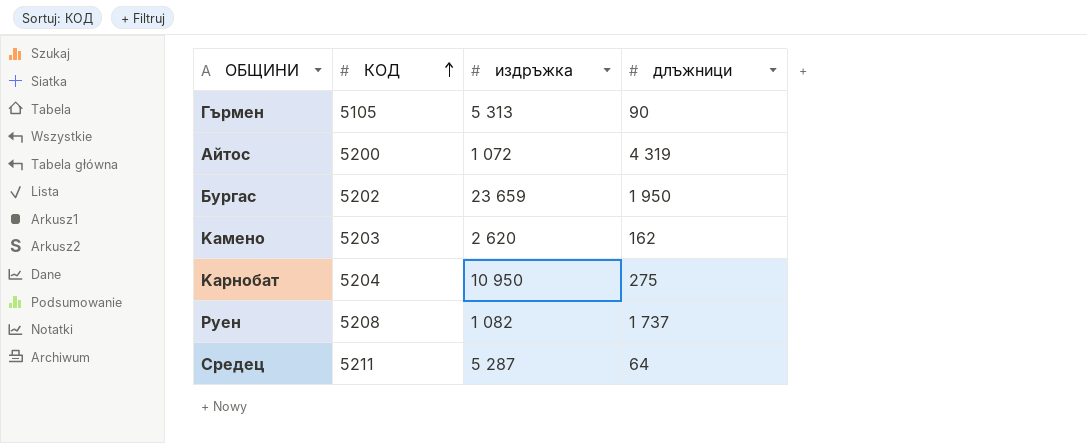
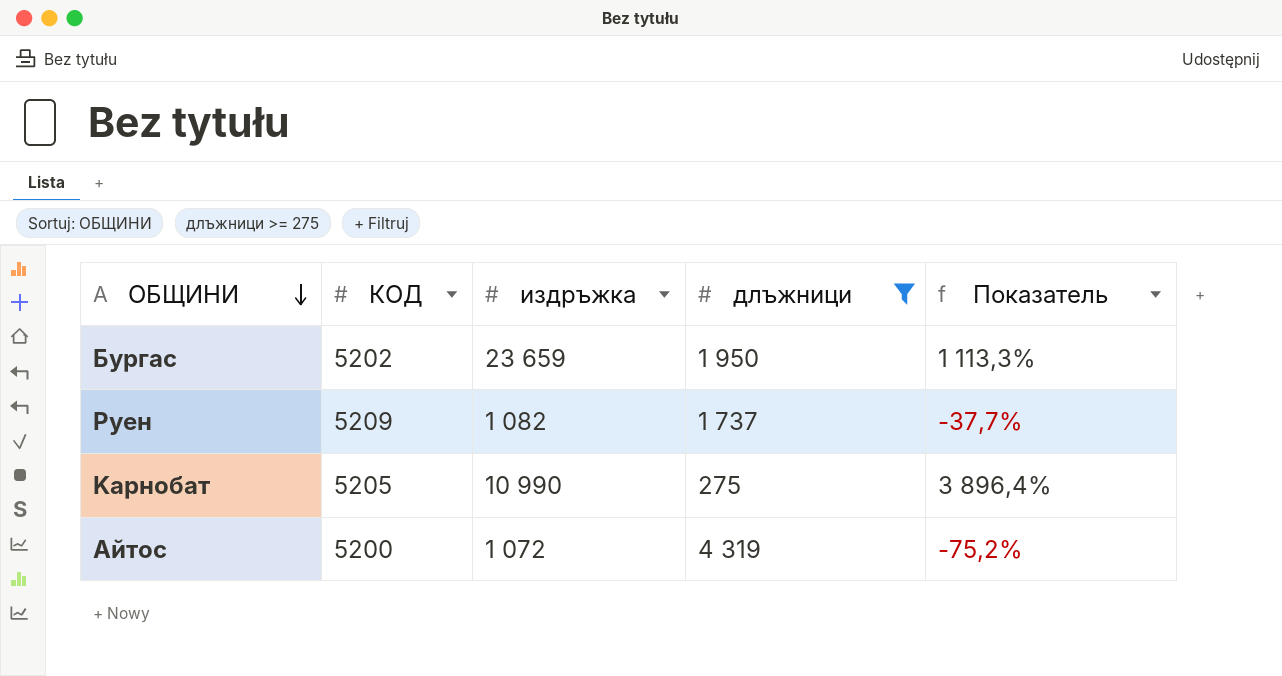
filter: none -> длъжници >= 275
row order: КОД ascending -> ОБЩИНИ descending
column Показатель | formula: none -> ([издръжка] - [длъжници]) / [длъжници]
Pуен | КОД: 5208 -> 5209
Kарнобат | КОД: 5204 -> 5205
Kарнобат | издръжка: 10 950 -> 10 990

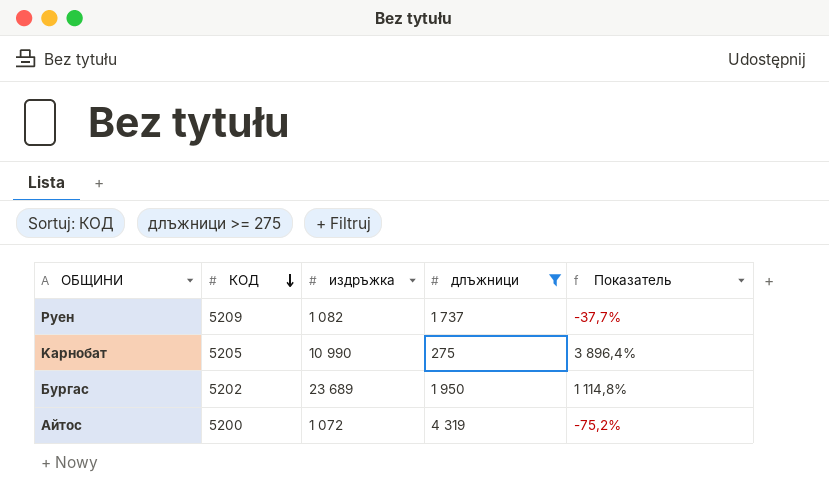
row order: ОБЩИНИ descending -> КОД descending
Бургас | издръжка: 23 659 -> 23 689
Бургас | Показатель: 1 113,3% -> 1 114,8%

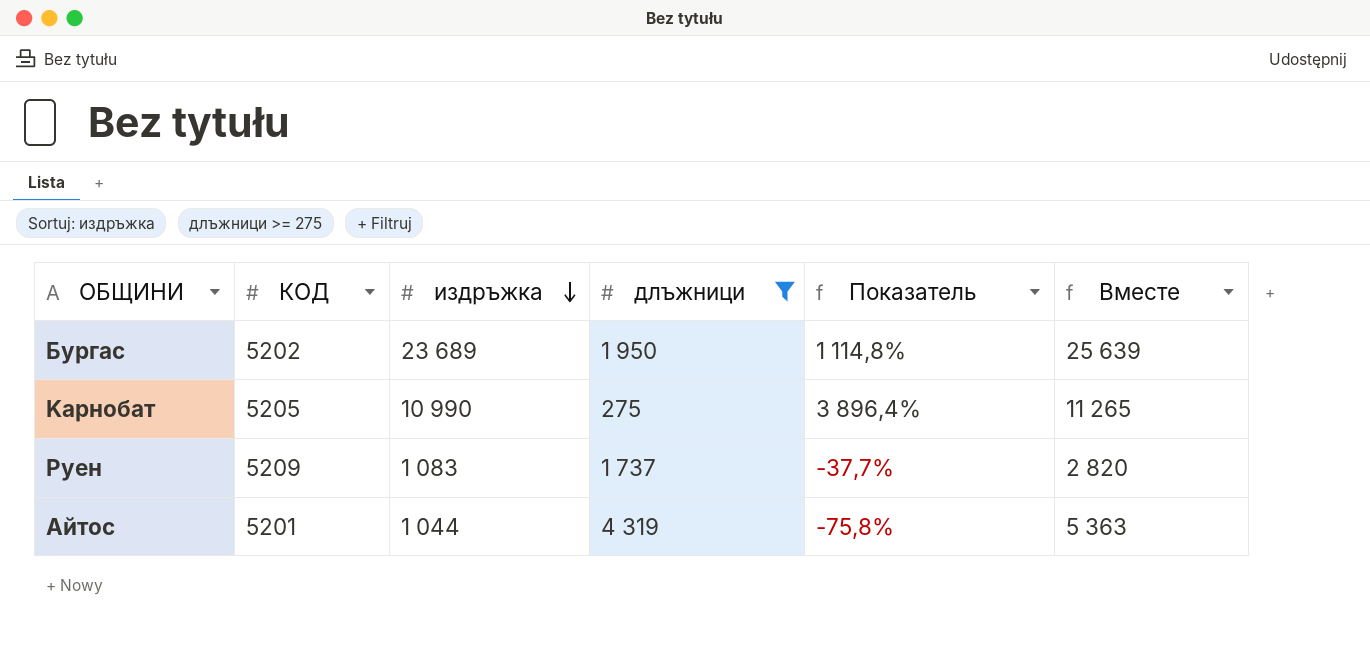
row order: КОД descending -> издръжка descending
column Вместе | formula: none -> [издръжка] + [длъжници]
Pуен | издръжка: 1 082 -> 1 083
Aйтос | КОД: 5200 -> 5201
Aйтос | издръжка: 1 072 -> 1 044
Aйтос | Показатель: -75,2% -> -75,8%

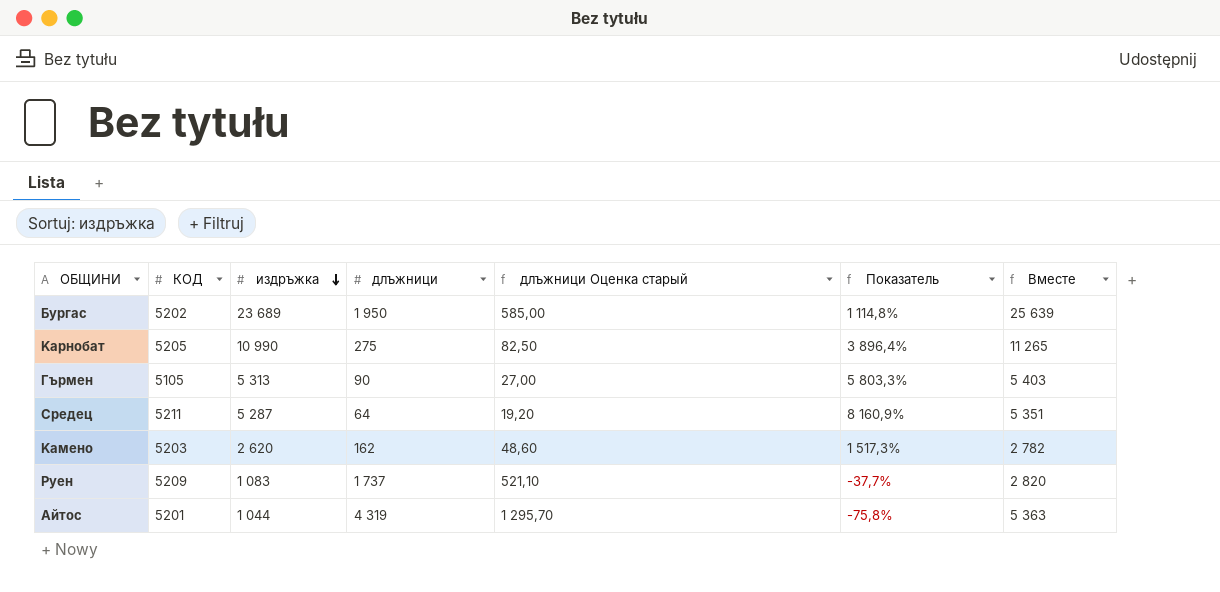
filter: длъжници >= 275 -> none
column длъжници Оценка старый | formula: none -> [длъжници] * 0,3

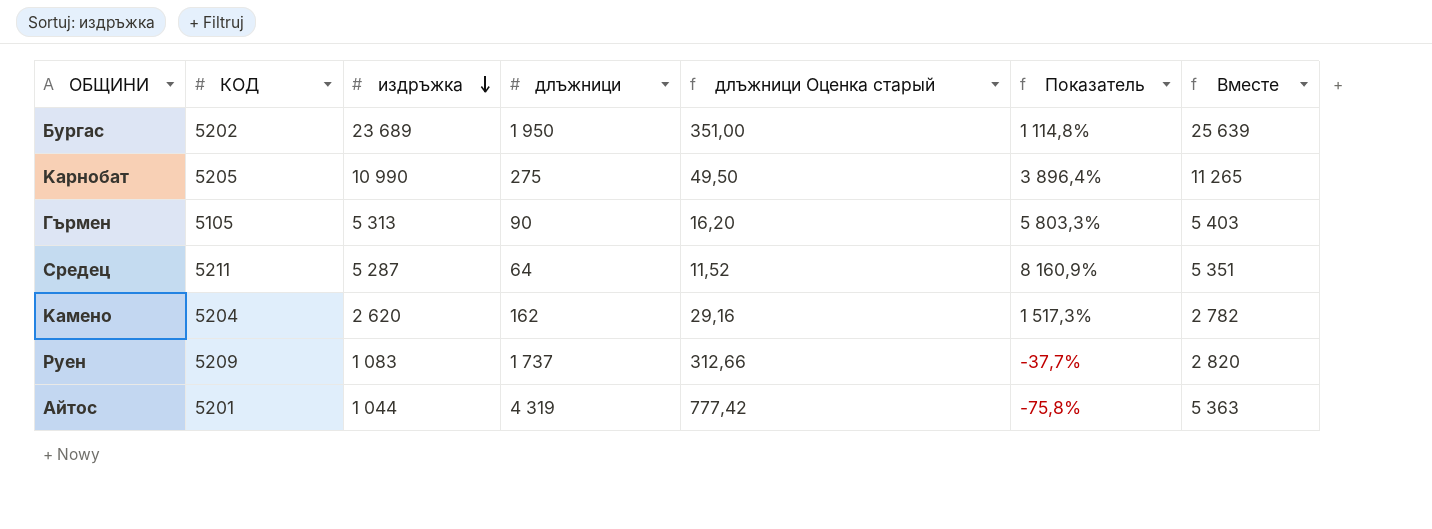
column длъжници Оценка старый | formula: [длъжници] * 0,3 -> [длъжници] * 0,18
Kамено | КОД: 5203 -> 5204

